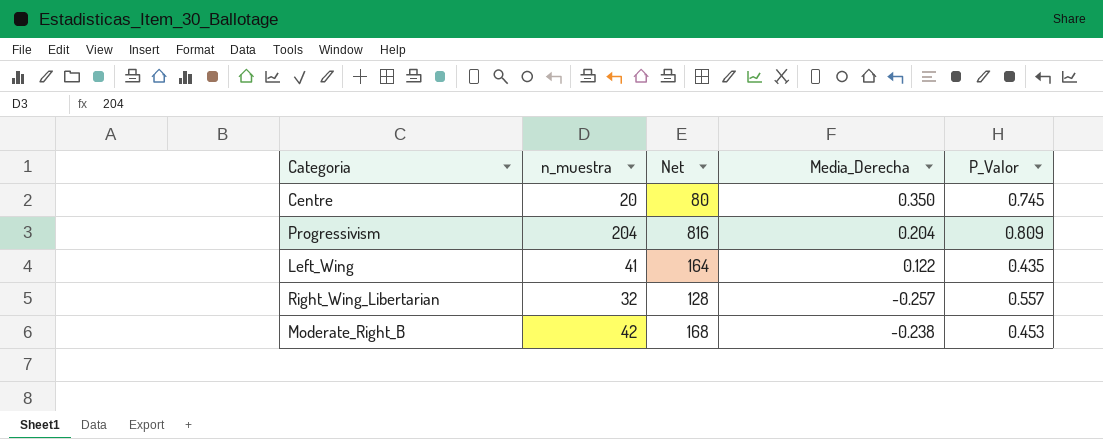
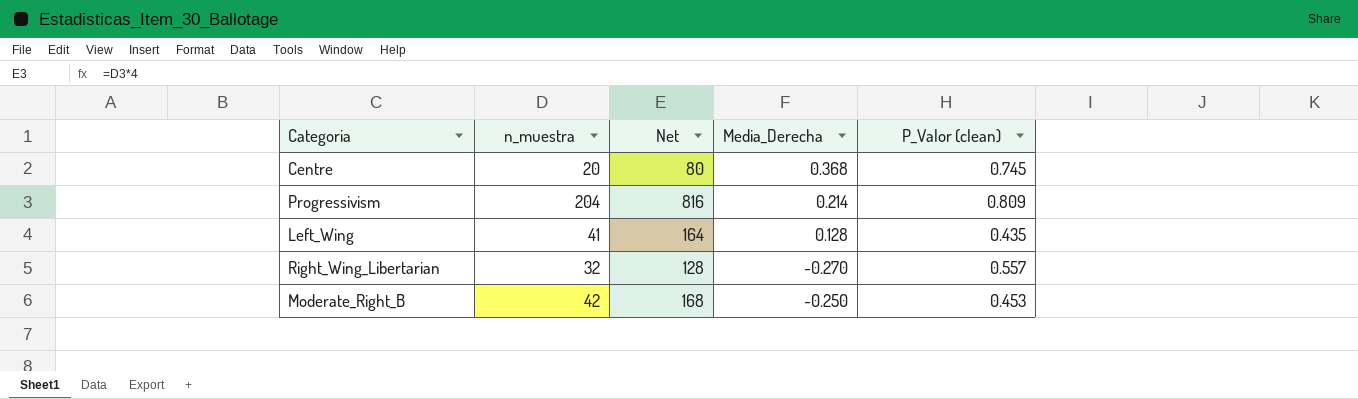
column name: P_Valor -> P_Valor (clean)
Centre | Media_Derecha: 0.350 -> 0.368
Progressivism | Media_Derecha: 0.204 -> 0.214
Left_Wing | Media_Derecha: 0.122 -> 0.128
Right_Wing_Libertarian | Media_Derecha: -0.257 -> -0.270
Moderate_Right_B | Media_Derecha: -0.238 -> -0.250

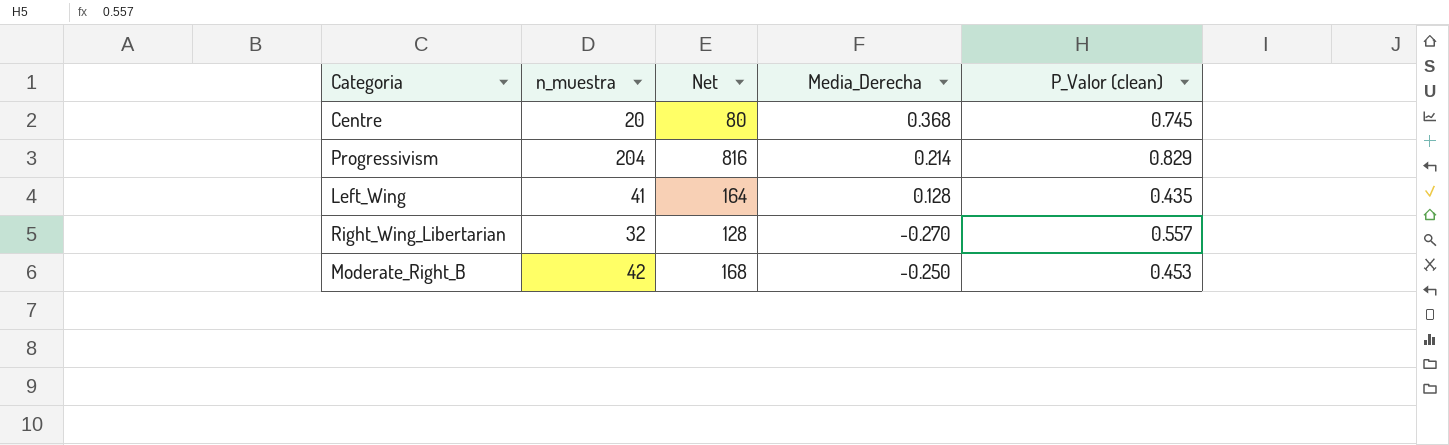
Progressivism | P_Valor (clean): 0.809 -> 0.829

